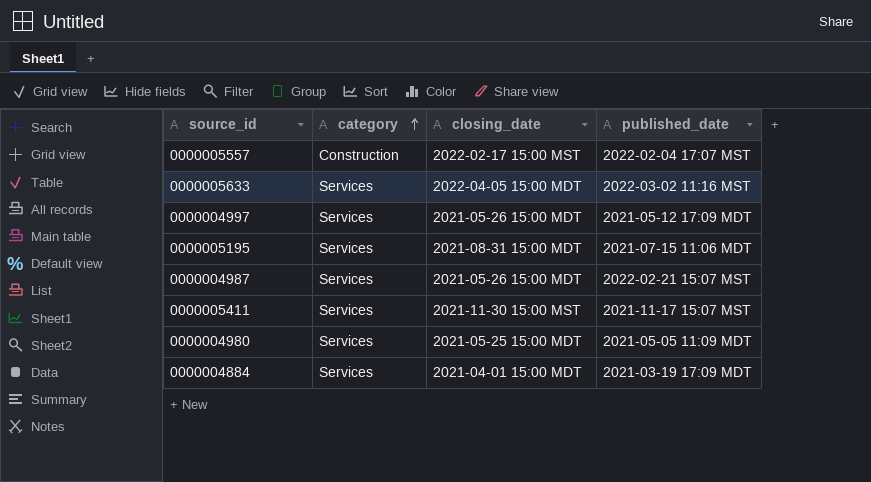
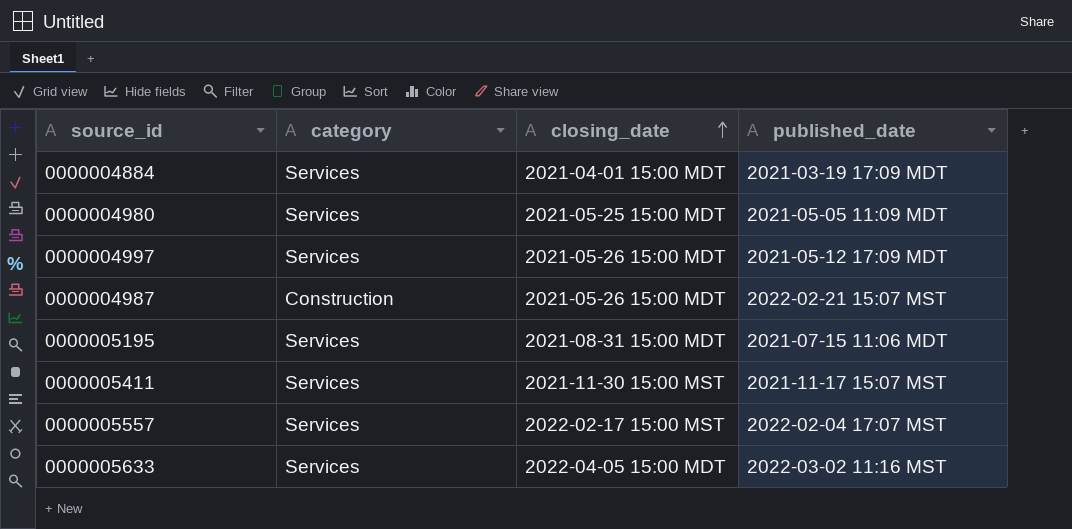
row order: category ascending -> closing_date ascending
0000004987 | category: Services -> Construction
0000005557 | category: Construction -> Services

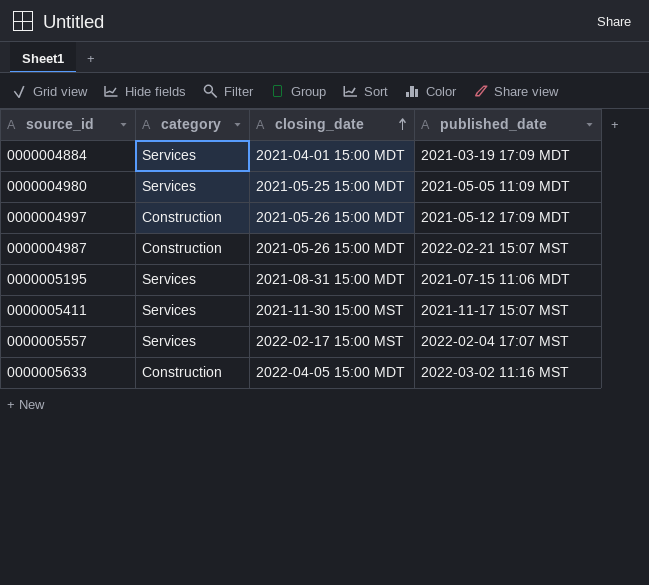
0000004997 | category: Services -> Construction
0000005633 | category: Services -> Construction

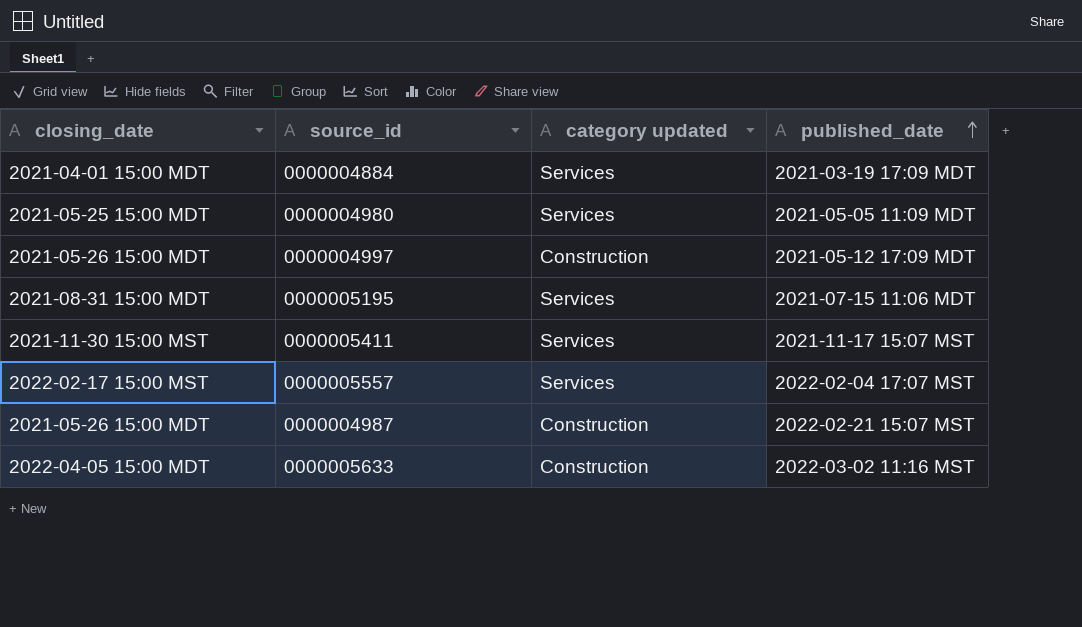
row order: closing_date ascending -> published_date ascending
column closing_date | position: 3 -> 1
column name: category -> category updated

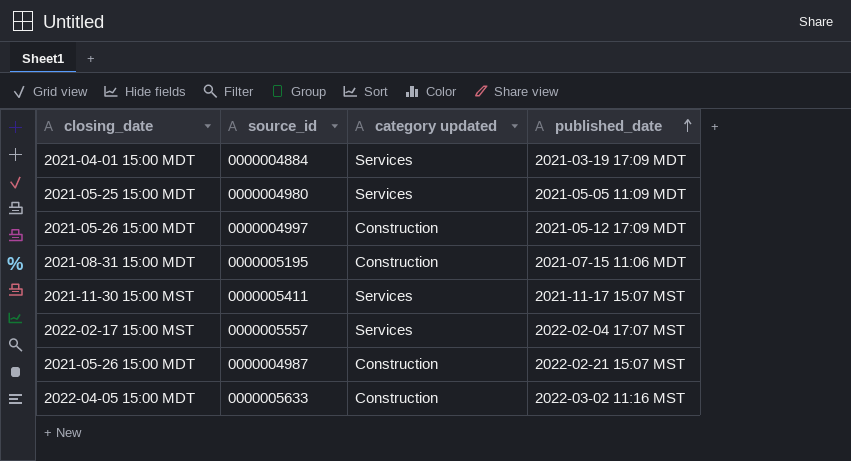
0000005195 | category updated: Services -> Construction

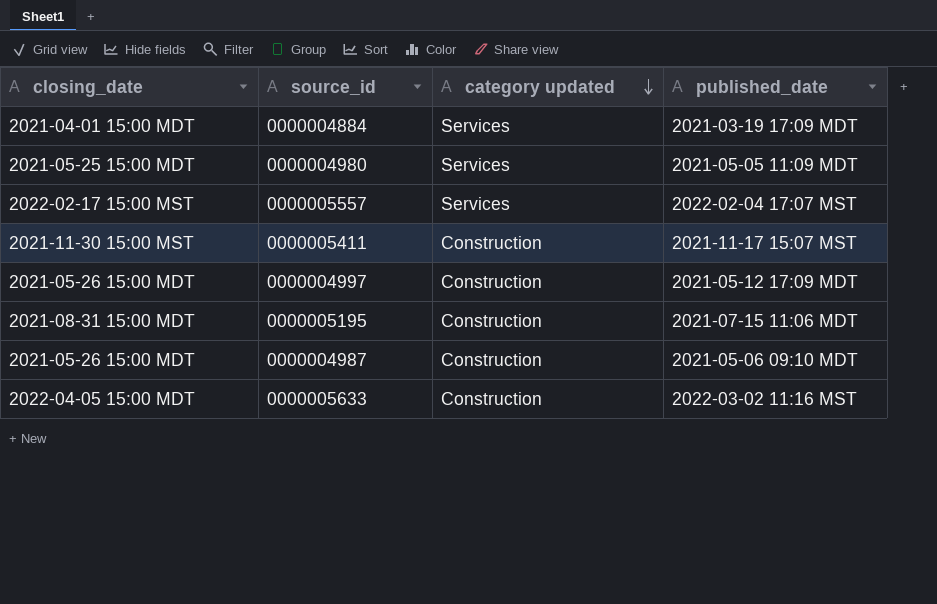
row order: published_date ascending -> category updated descending
0000005411 | category updated: Services -> Construction
0000004987 | published_date: 2022-02-21 15:07 MST -> 2021-05-06 09:10 MDT

